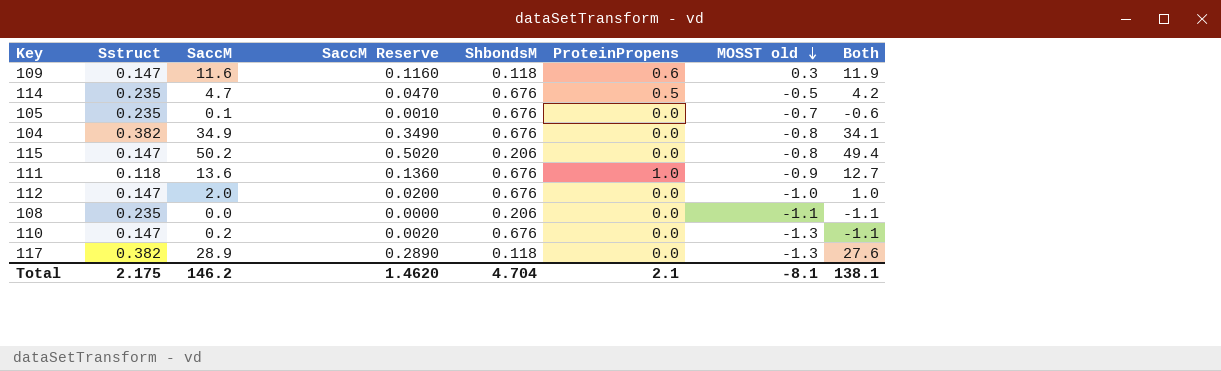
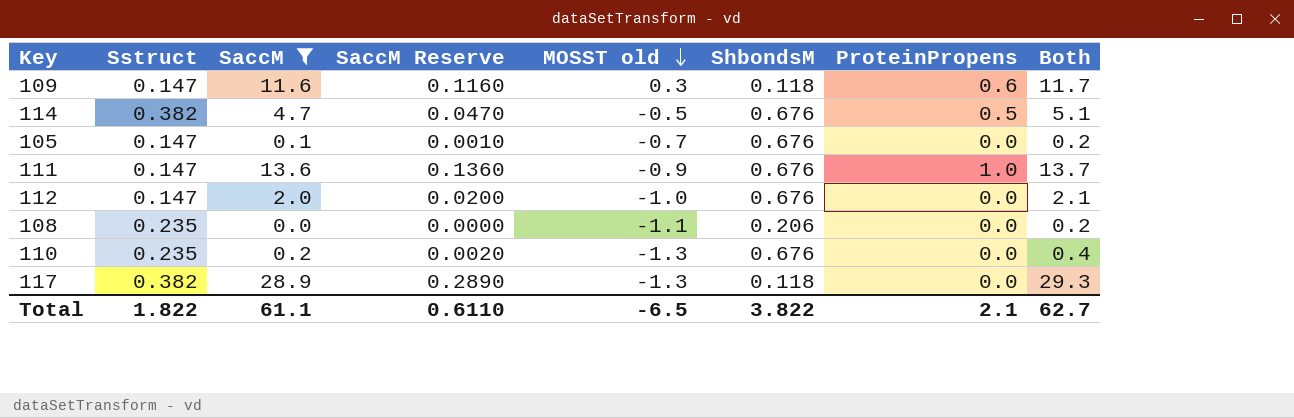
filter: none -> SaccM <= 28.9
column MOSST old | position: 7 -> 5
column Both | formula: [SaccM] + [MOSST old] -> [Sstruct] + [SaccM]
114 | Sstruct: 0.235 -> 0.382
105 | Sstruct: 0.235 -> 0.147
111 | Sstruct: 0.118 -> 0.147
110 | Sstruct: 0.147 -> 0.235
Total | Sstruct: 2.175 -> 1.822
Total | SaccM: 146.2 -> 61.1
Total | SaccM Reserve: 1.4620 -> 0.6110
Total | MOSST old: -8.1 -> -6.5
Total | ShbondsM: 4.704 -> 3.822
Total | Both: 138.1 -> 62.7

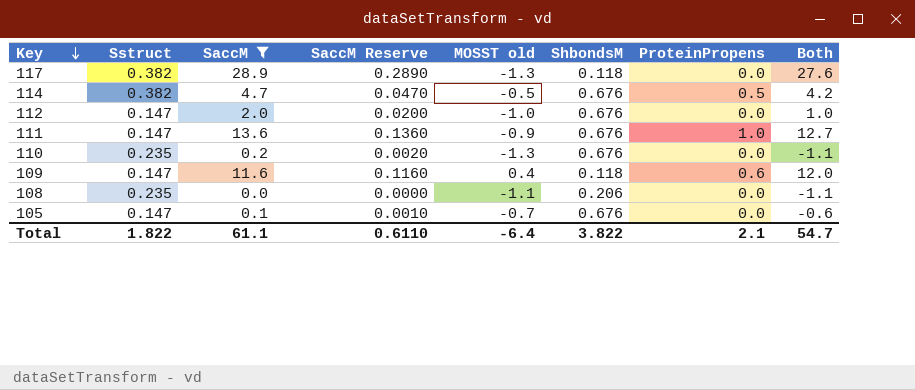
row order: MOSST old descending -> Key descending
column Both | formula: [Sstruct] + [SaccM] -> [SaccM] + [MOSST old]
109 | MOSST old: 0.3 -> 0.4
Total | MOSST old: -6.5 -> -6.4
Total | Both: 62.7 -> 54.7

